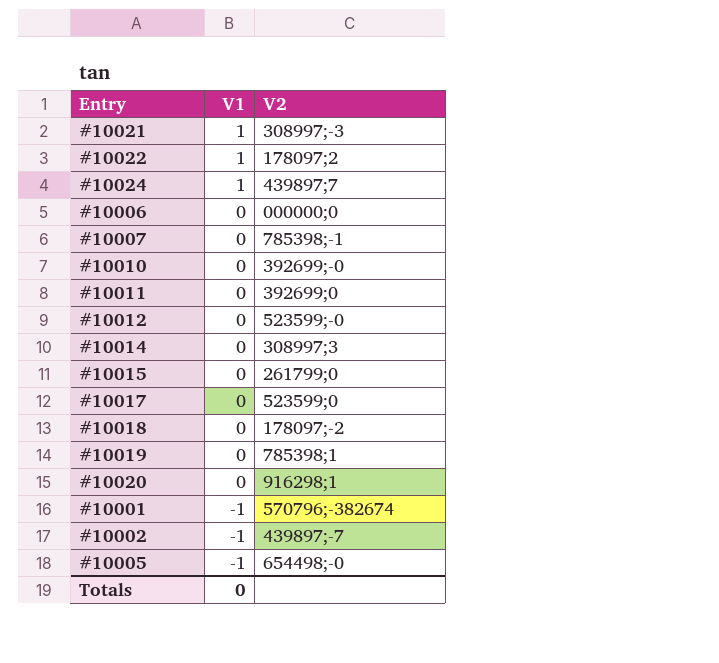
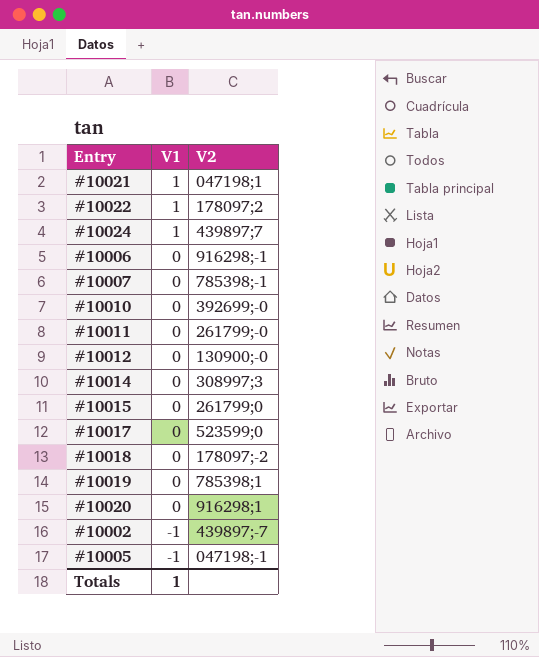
row #10001: -1 | 570796;-382674 -> none
#10021 | V2: 308997;-3 -> 047198;1
#10006 | V2: 000000;0 -> 916298;-1
#10011 | V2: 392699;0 -> 261799;-0
#10012 | V2: 523599;-0 -> 130900;-0
#10005 | V2: 654498;-0 -> 047198;-1
Totals | V1: 0 -> 1

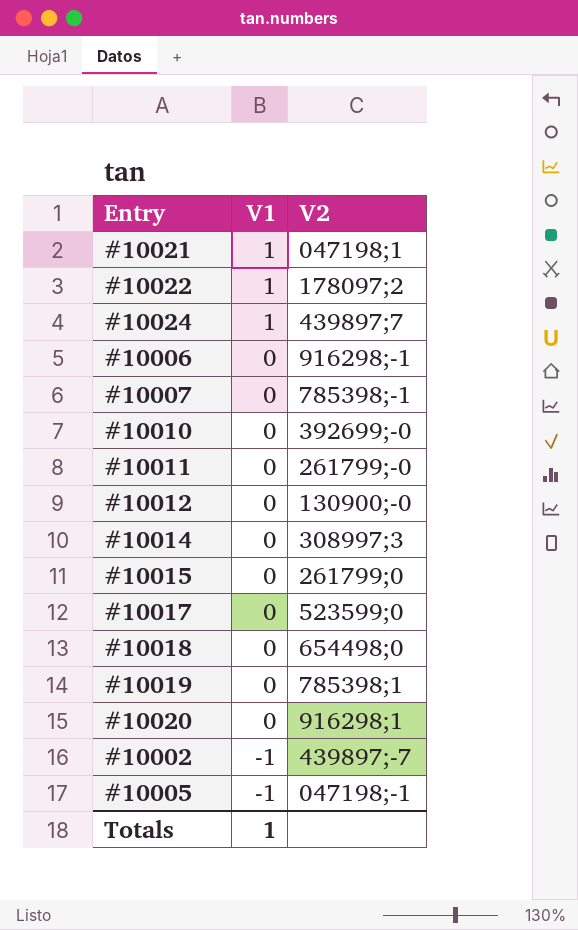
#10018 | V2: 178097;-2 -> 654498;0

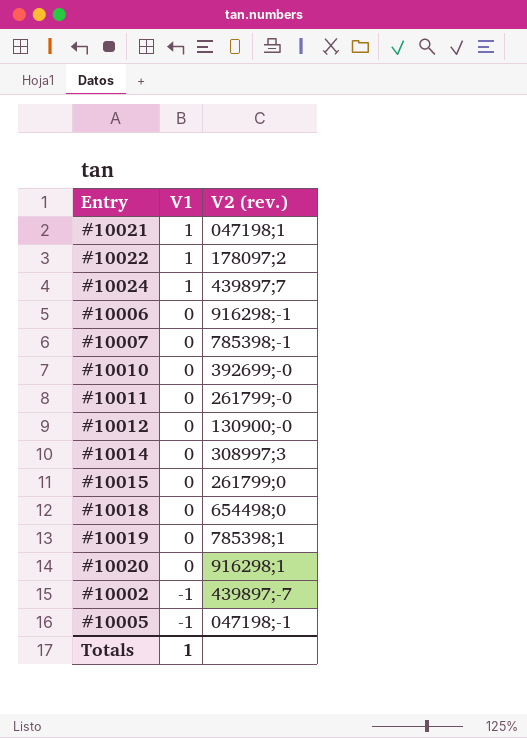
column name: V2 -> V2 (rev.)
row #10017: 0 | 523599;0 -> none

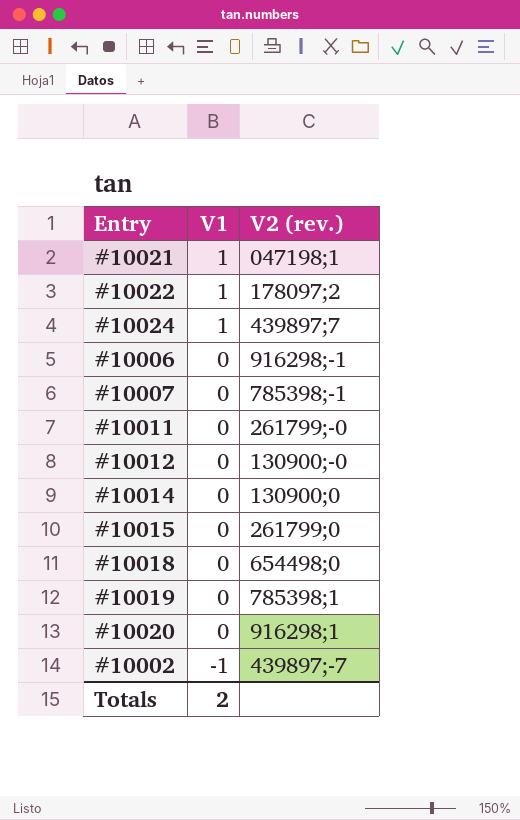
row #10010: 0 | 392699;-0 -> none
row #10005: -1 | 047198;-1 -> none
#10014 | V2 (rev.): 308997;3 -> 130900;0
Totals | V1: 1 -> 2

